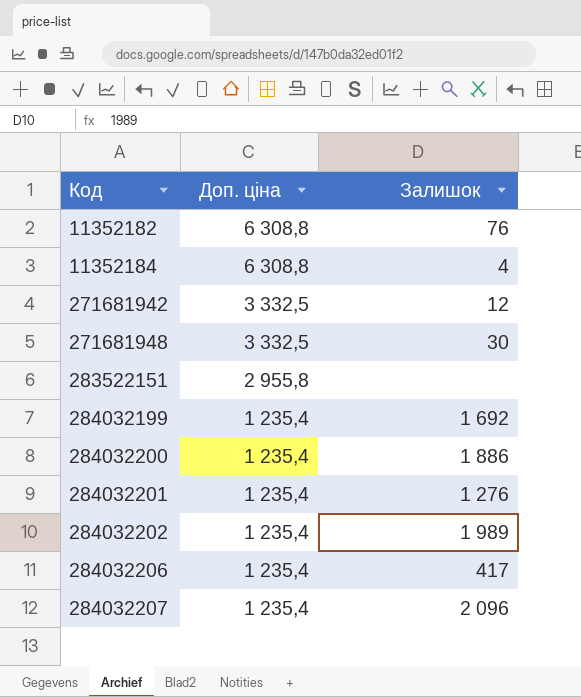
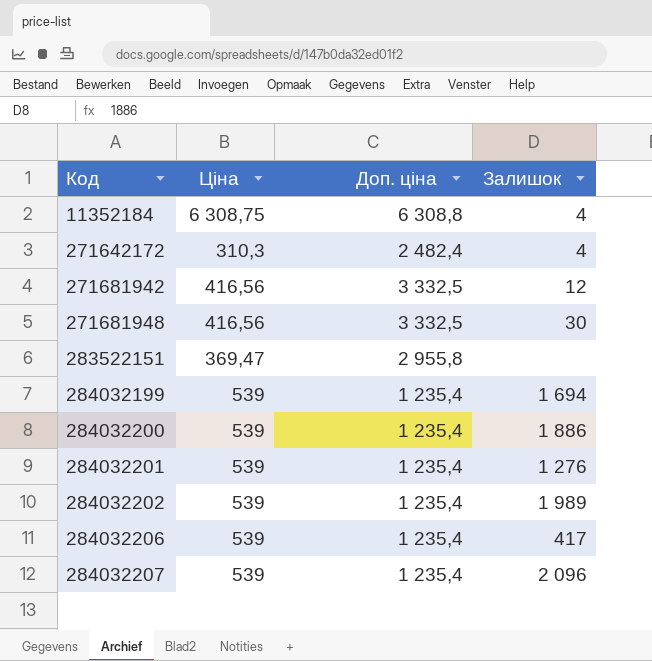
column Ціна | position: none -> 2
row 11352182: 6 308,8 | 76 -> none
row 271642172: none -> 310,3 | 2 482,4 | 4
284032199 | Залишок: 1 692 -> 1 694

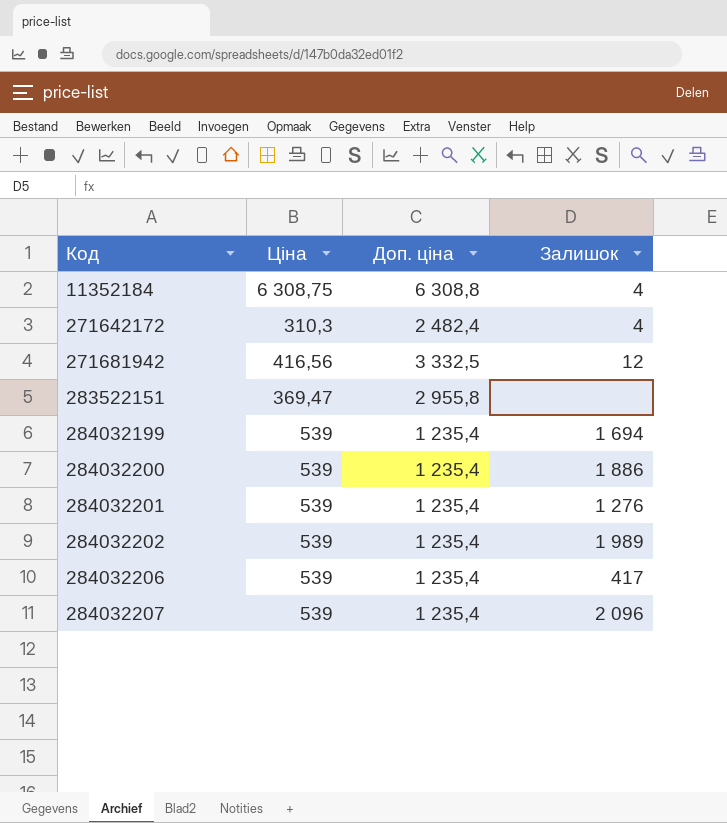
row 271681948: 416,56 | 3 332,5 | 30 -> none

